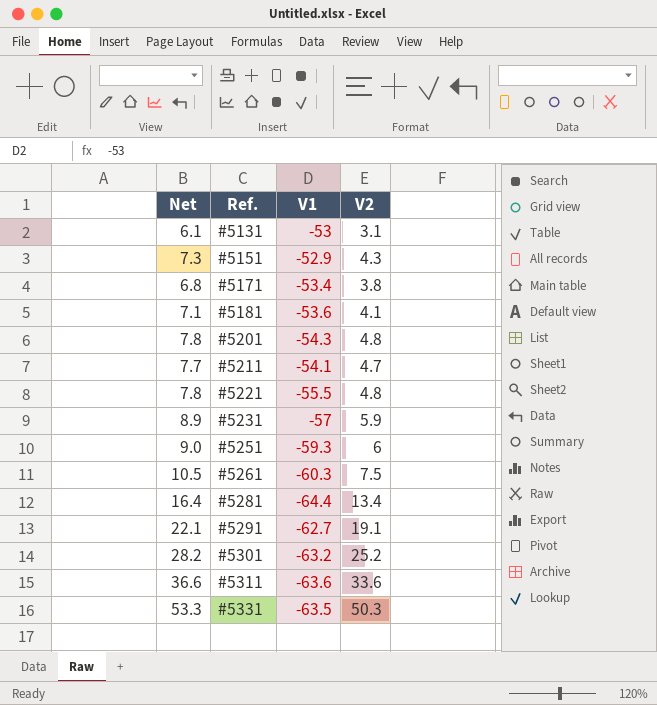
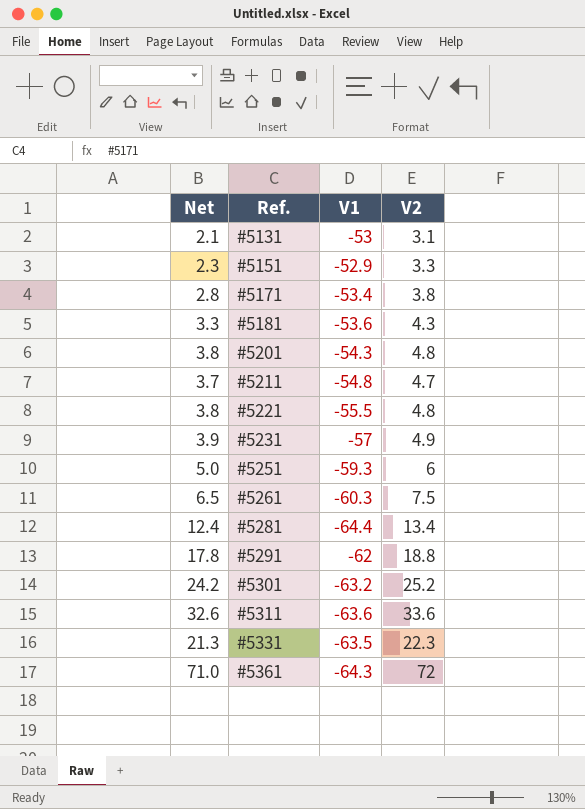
column Net | formula: [V2] + 3 -> [V2] - 1
#5151 | V2: 4.3 -> 3.3
#5181 | V2: 4.1 -> 4.3
#5211 | V1: -54.1 -> -54.8
#5231 | V2: 5.9 -> 4.9
#5291 | V1: -62.7 -> -62
#5291 | V2: 19.1 -> 18.8
#5331 | V2: 50.3 -> 22.3
row #5361: none -> 71.0 | -64.3 | 72

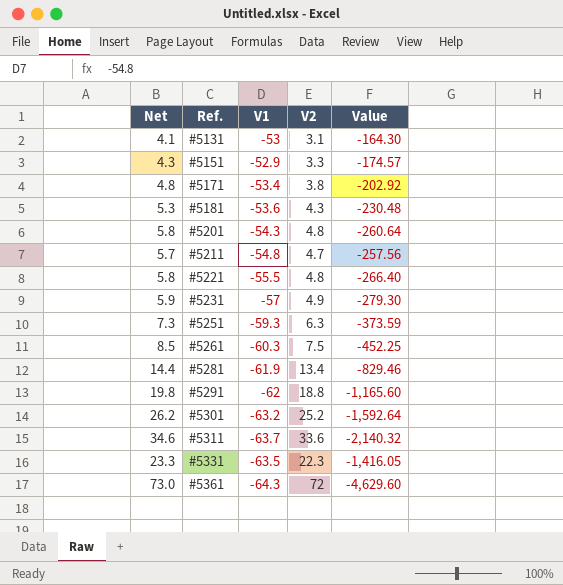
column Net | formula: [V2] - 1 -> [V2] + 1
column Value | formula: none -> [V1] * [V2]
#5251 | V2: 6 -> 6.3
#5281 | V1: -64.4 -> -61.9
#5311 | V1: -63.6 -> -63.7

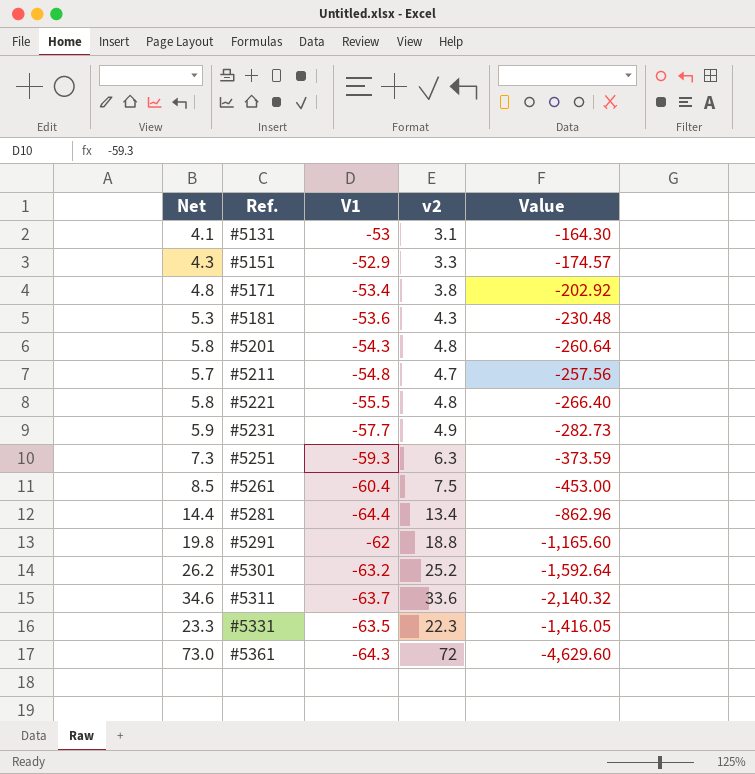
column name: V2 -> v2
#5231 | V1: -57 -> -57.7
#5231 | Value: -279.30 -> -282.73
#5261 | V1: -60.3 -> -60.4
#5261 | Value: -452.25 -> -453.00
#5281 | V1: -61.9 -> -64.4
#5281 | Value: -829.46 -> -862.96

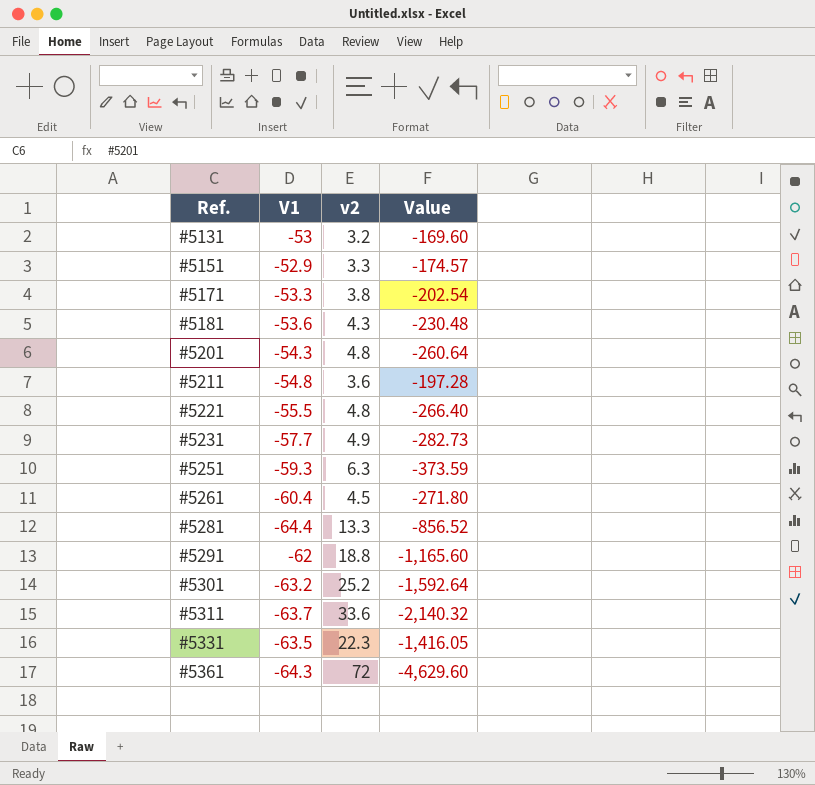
column Net | formula: [v2] + 1 -> none
#5131 | v2: 3.1 -> 3.2
#5131 | Value: -164.30 -> -169.60
#5171 | V1: -53.4 -> -53.3
#5171 | Value: -202.92 -> -202.54
#5211 | v2: 4.7 -> 3.6
#5211 | Value: -257.56 -> -197.28
#5261 | v2: 7.5 -> 4.5
#5261 | Value: -453.00 -> -271.80
#5281 | v2: 13.4 -> 13.3
#5281 | Value: -862.96 -> -856.52

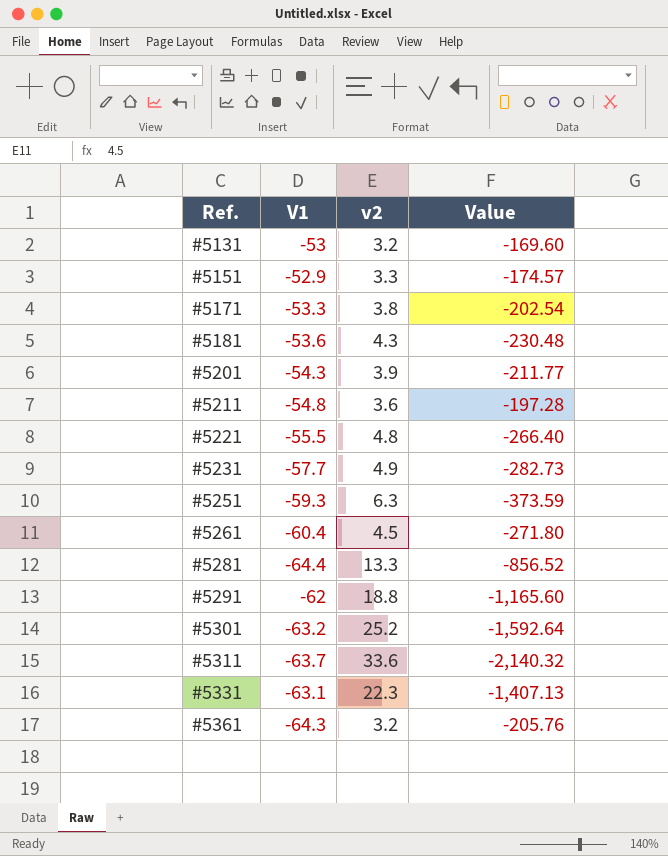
#5201 | v2: 4.8 -> 3.9
#5201 | Value: -260.64 -> -211.77
#5331 | V1: -63.5 -> -63.1
#5331 | Value: -1,416.05 -> -1,407.13
#5361 | v2: 72 -> 3.2
#5361 | Value: -4,629.60 -> -205.76

